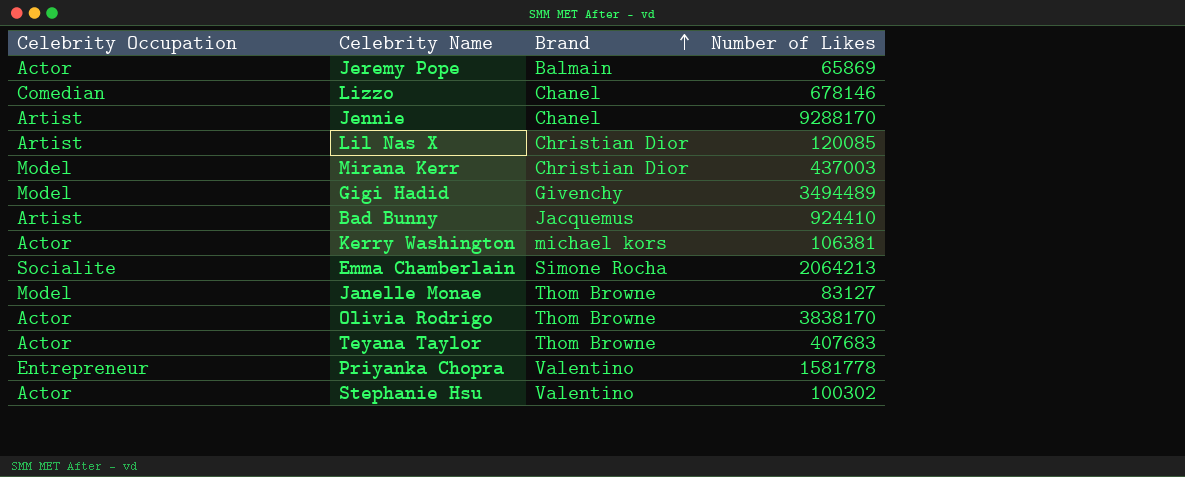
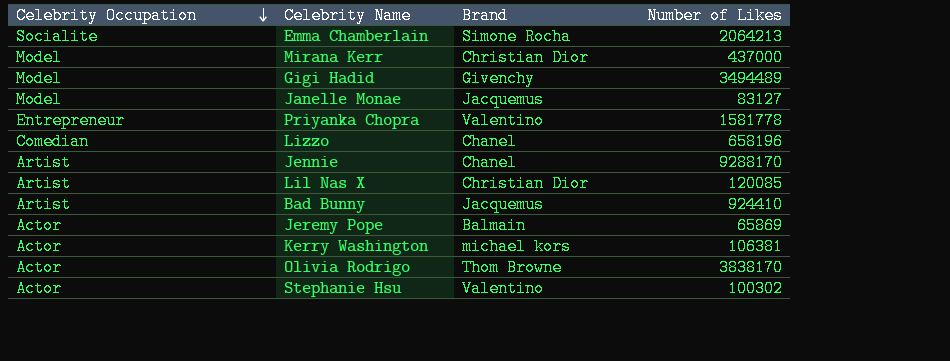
row order: Brand ascending -> Celebrity Occupation descending
row Teyana Taylor: Actor | Thom Browne | 407683 -> none
Mirana Kerr | Number of Likes: 437003 -> 437000
Janelle Monae | Brand: Thom Browne -> Jacquemus
Lizzo | Number of Likes: 678146 -> 658196

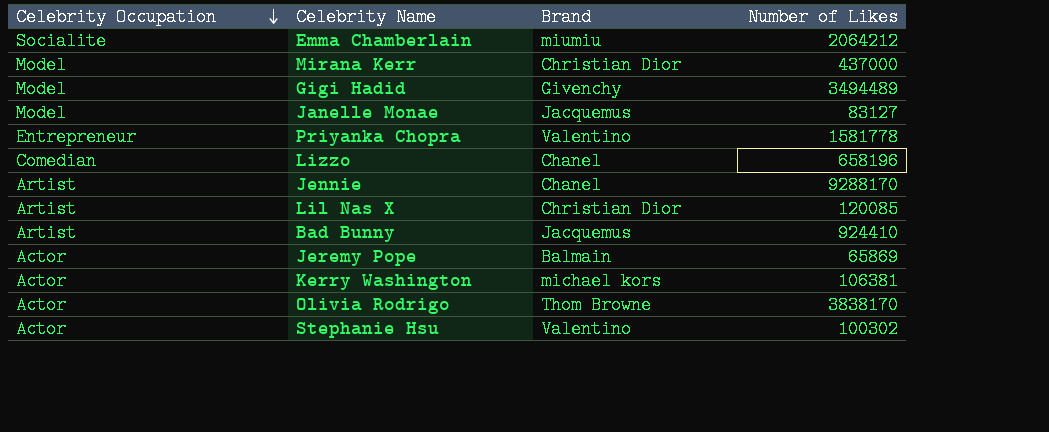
Emma Chamberlain | Brand: Simone Rocha -> miumiu
Emma Chamberlain | Number of Likes: 2064213 -> 2064212

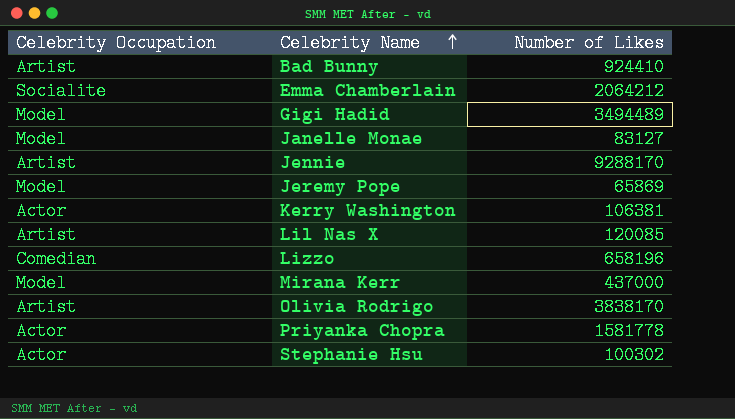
row order: Celebrity Occupation descending -> Celebrity Name ascending
column Brand | position: 3 -> none
Jeremy Pope | Celebrity Occupation: Actor -> Model
Olivia Rodrigo | Celebrity Occupation: Actor -> Artist
Priyanka Chopra | Celebrity Occupation: Entrepreneur -> Actor

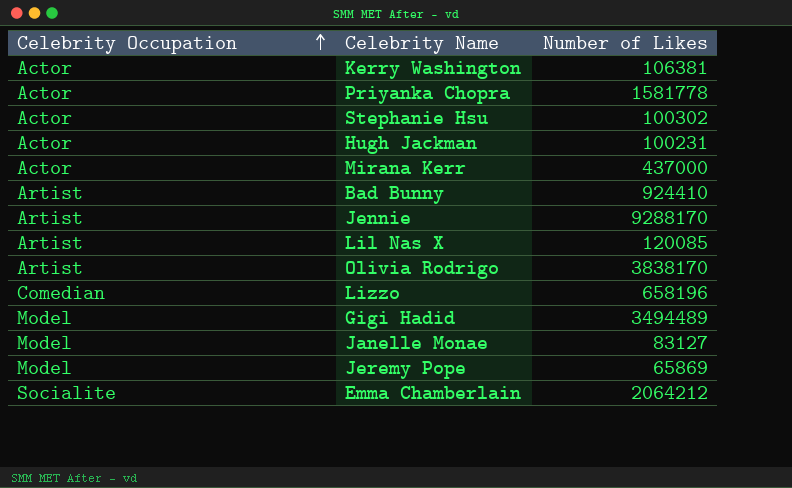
row order: Celebrity Name ascending -> Celebrity Occupation ascending
row Hugh Jackman: none -> Actor | 100231
Mirana Kerr | Celebrity Occupation: Model -> Actor

